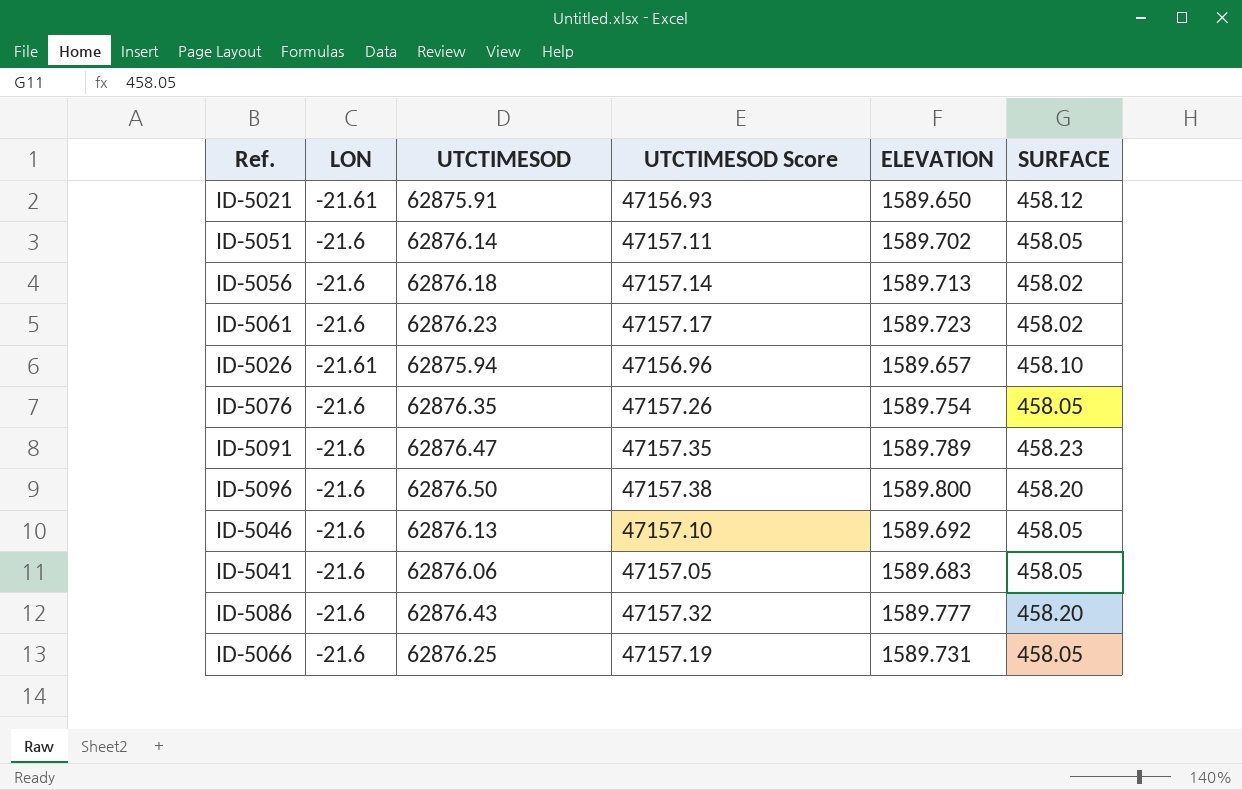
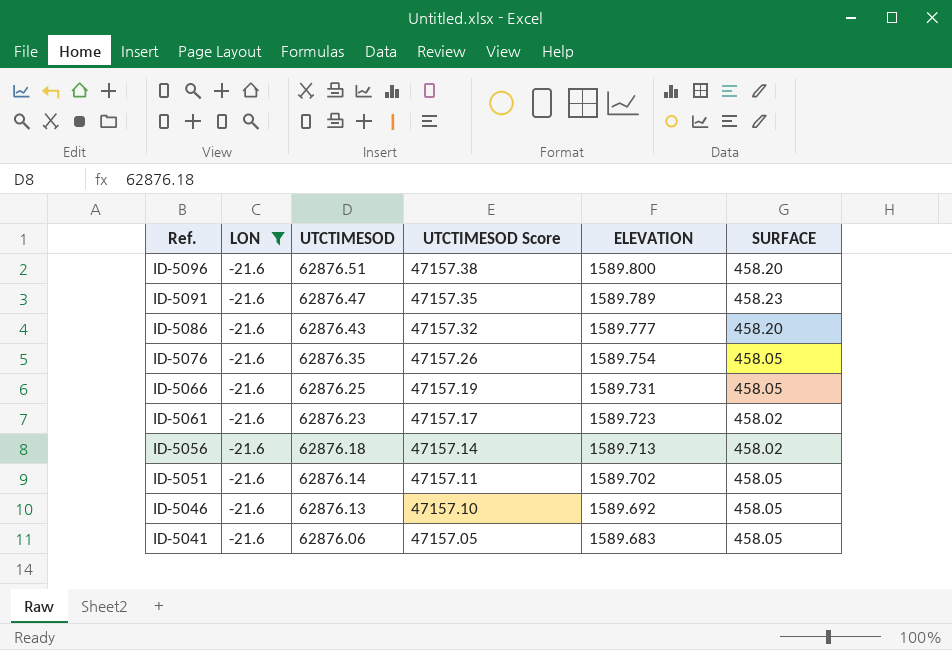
filter: none -> LON = -21.6
row order: none -> Ref. descending
ID-5096 | UTCTIMESOD: 62876.50 -> 62876.51

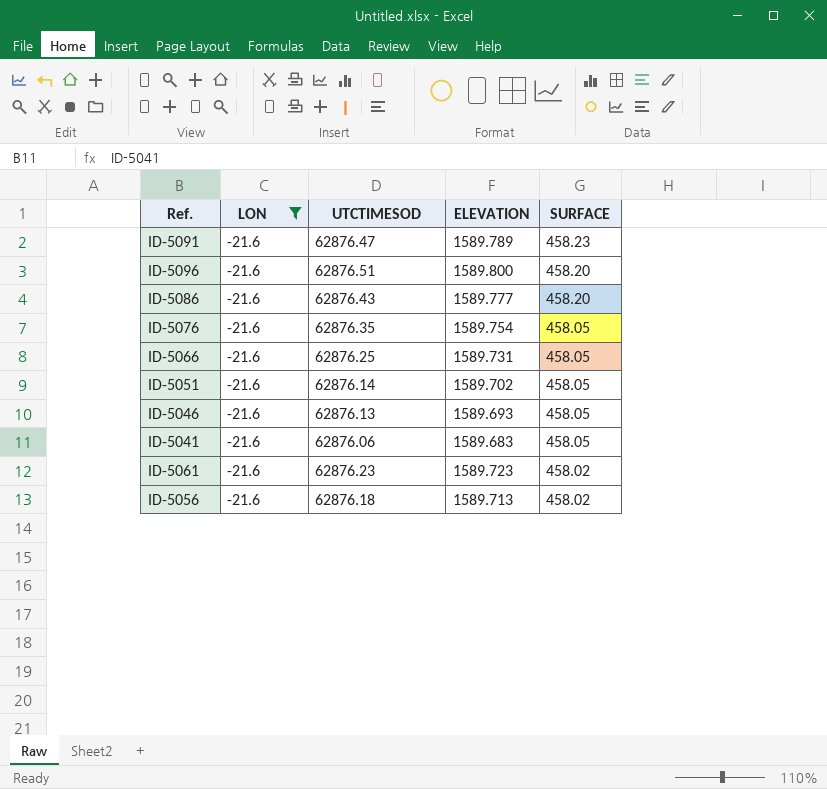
row order: Ref. descending -> SURFACE descending
column UTCTIMESOD Score | formula: [UTCTIMESOD] * 0.75 -> none
ID-5046 | ELEVATION: 1589.692 -> 1589.693

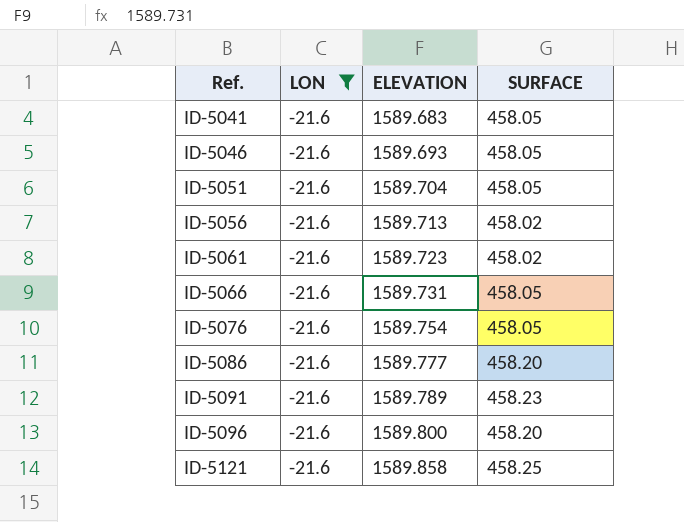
row order: SURFACE descending -> Ref. ascending
column UTCTIMESOD | position: 3 -> none
ID-5051 | ELEVATION: 1589.702 -> 1589.704
row ID-5121: none -> -21.6 | 1589.858 | 458.25

